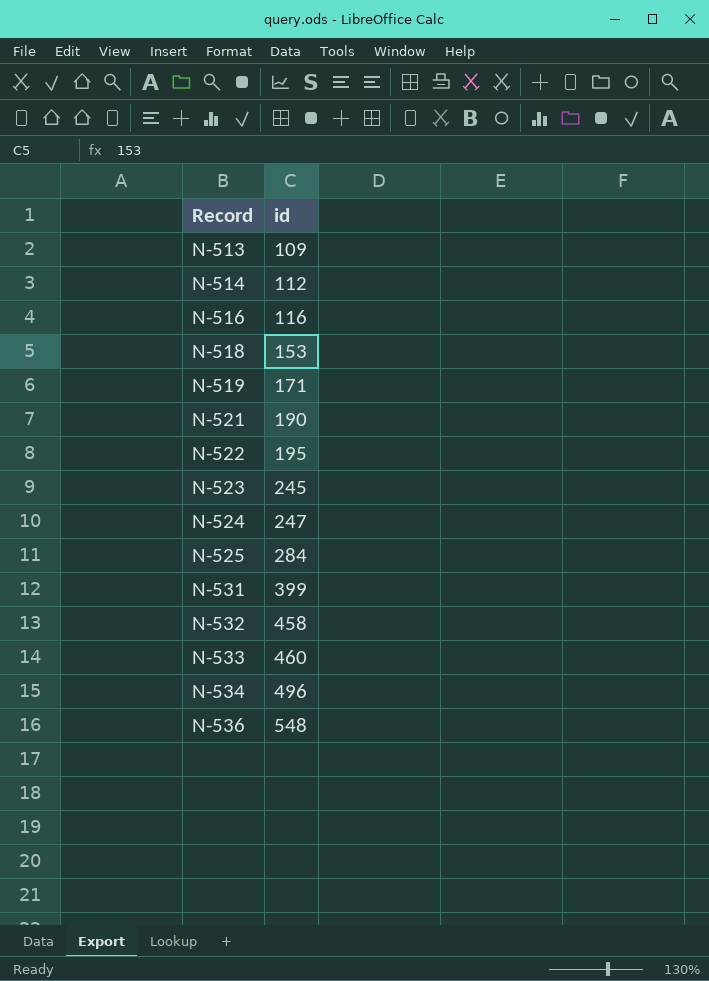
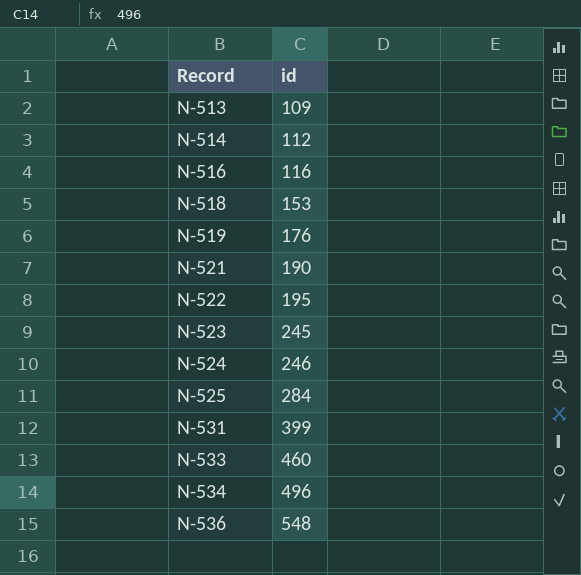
row N-532: 458 -> none
N-519 | id: 171 -> 176
N-524 | id: 247 -> 246

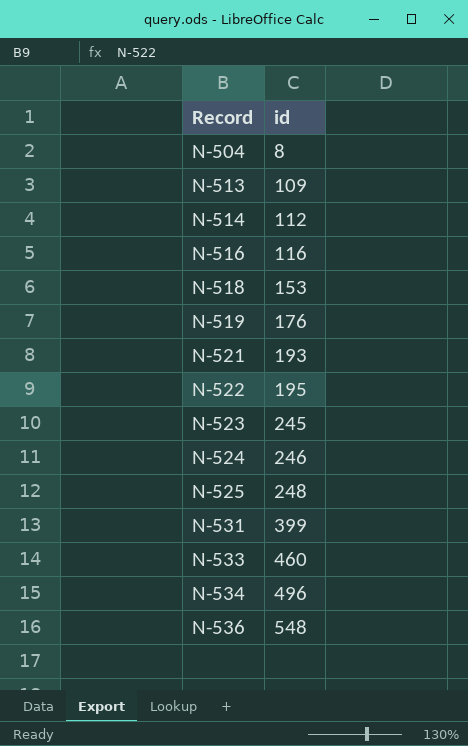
row N-504: none -> 8
N-521 | id: 190 -> 193
N-525 | id: 284 -> 248

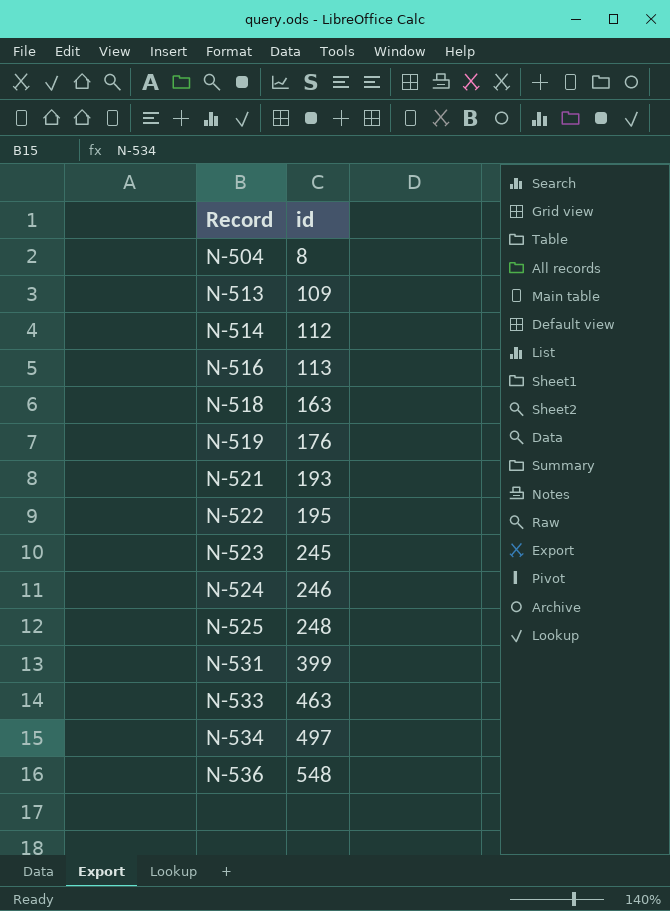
N-516 | id: 116 -> 113
N-518 | id: 153 -> 163
N-533 | id: 460 -> 463
N-534 | id: 496 -> 497

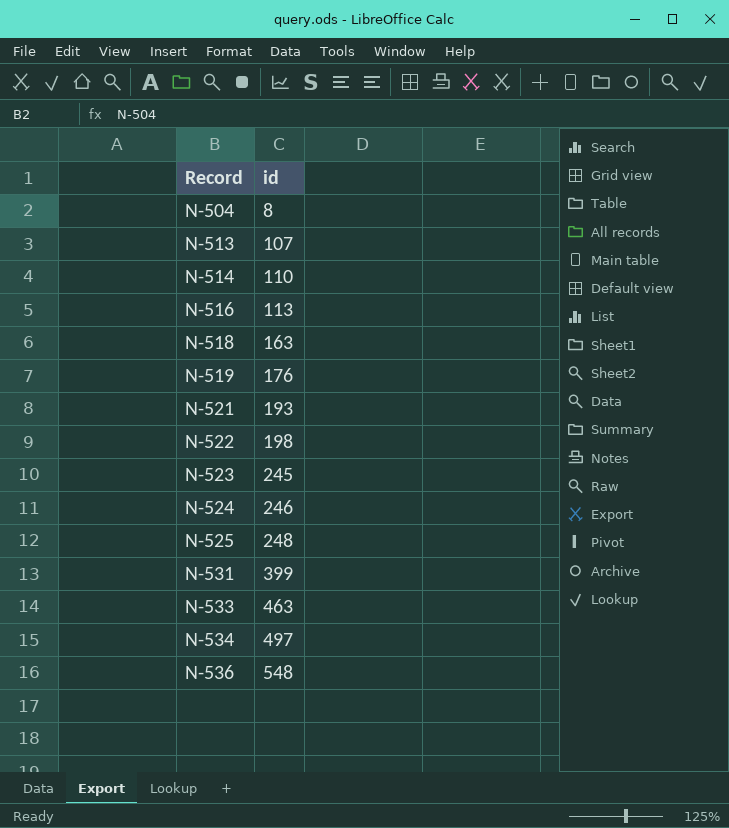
N-513 | id: 109 -> 107
N-514 | id: 112 -> 110
N-522 | id: 195 -> 198

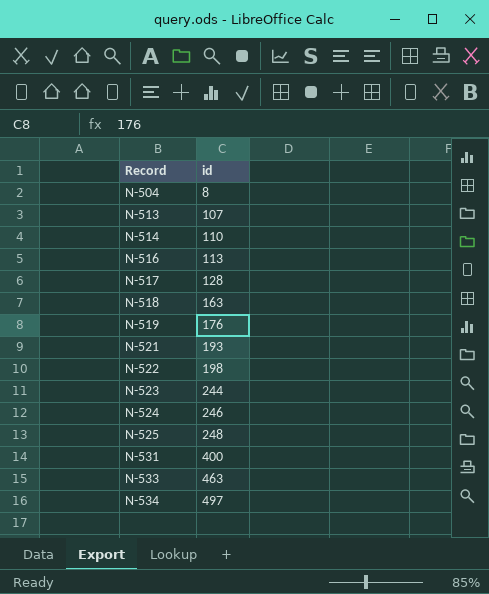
row N-536: 548 -> none
row N-517: none -> 128
N-523 | id: 245 -> 244
N-531 | id: 399 -> 400

